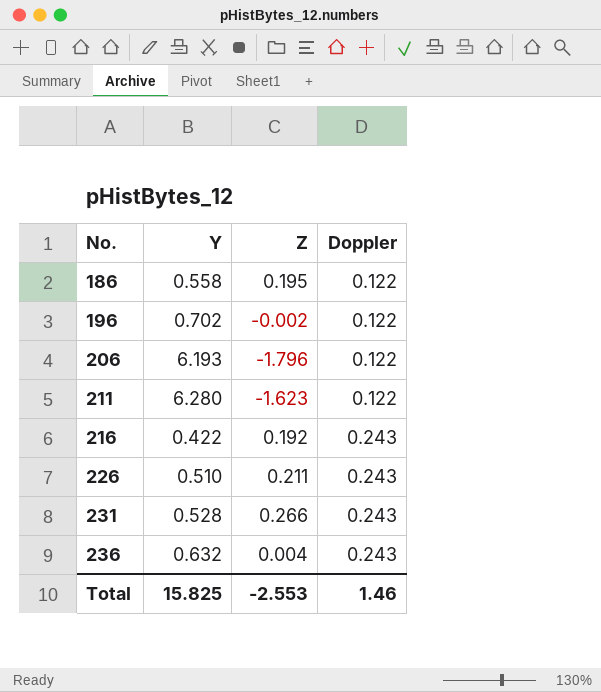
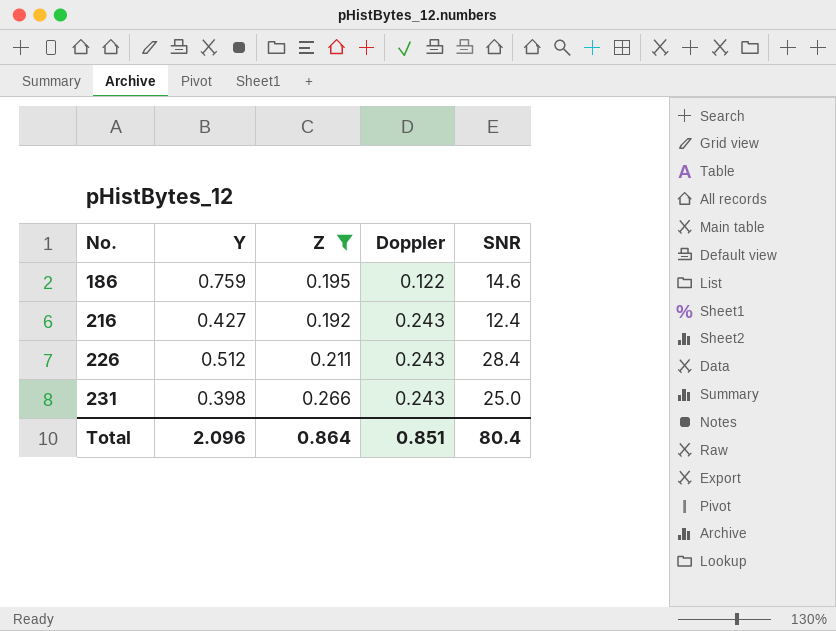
filter: none -> Z >= 0.192
column SNR | position: none -> 5
186 | Y: 0.558 -> 0.759
216 | Y: 0.422 -> 0.427
226 | Y: 0.510 -> 0.512
231 | Y: 0.528 -> 0.398
Total | Y: 15.825 -> 2.096
Total | Z: -2.553 -> 0.864
Total | Doppler: 1.46 -> 0.851

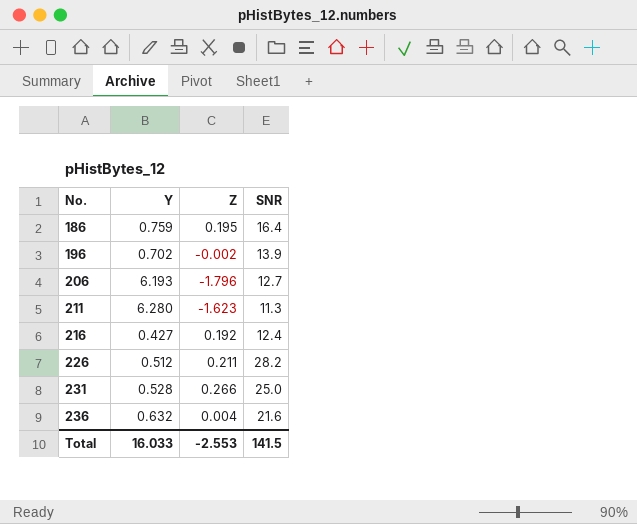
filter: Z >= 0.192 -> none
column Doppler | position: 4 -> none
186 | SNR: 14.6 -> 16.4
226 | SNR: 28.4 -> 28.2
231 | Y: 0.398 -> 0.528
Total | Y: 2.096 -> 16.033
Total | Z: 0.864 -> -2.553
Total | SNR: 80.4 -> 141.5

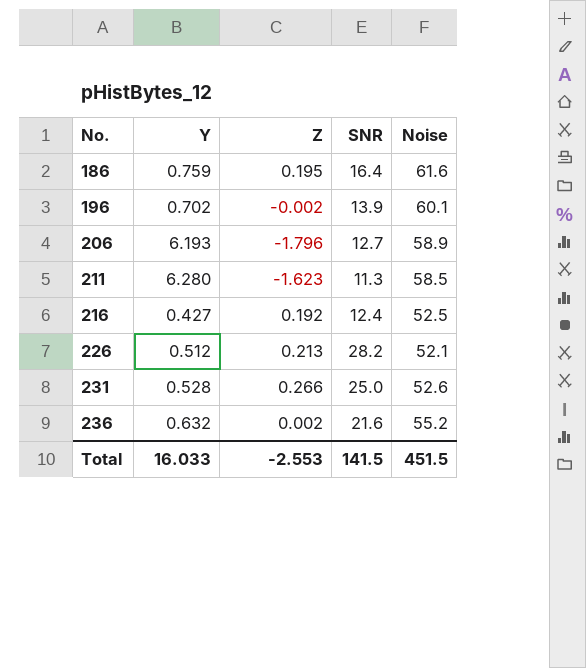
column Noise | position: none -> 5
226 | Z: 0.211 -> 0.213
236 | Z: 0.004 -> 0.002

